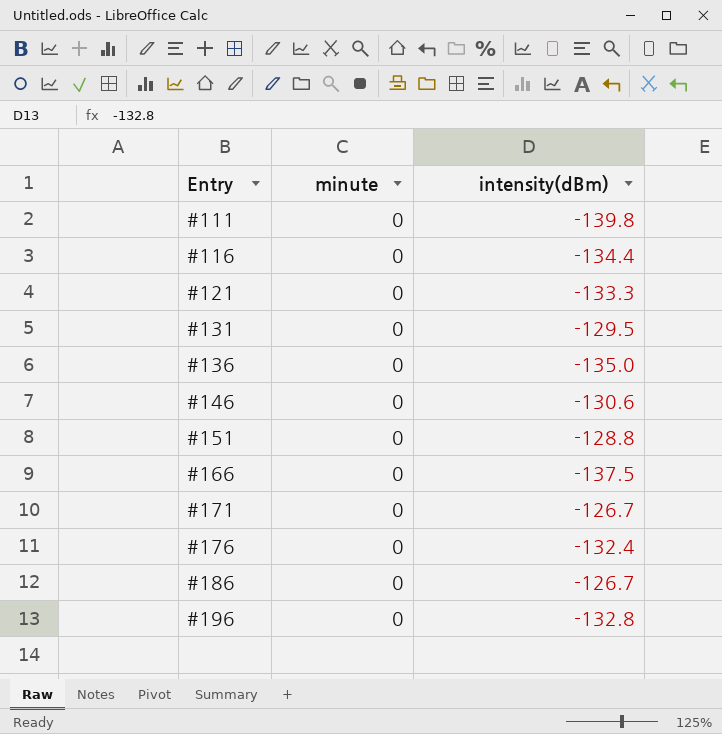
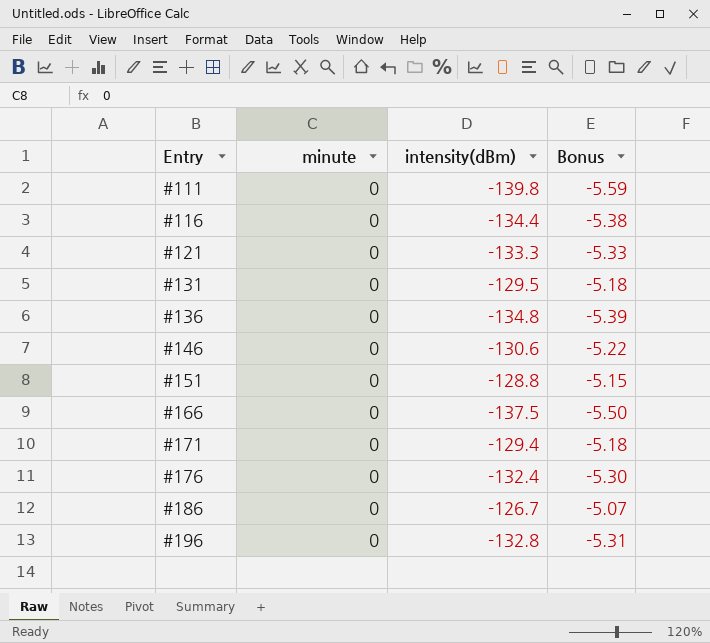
column Bonus | formula: none -> [intensity(dBm)] * 0.04
#136 | intensity(dBm): -135.0 -> -134.8
#171 | intensity(dBm): -126.7 -> -129.4

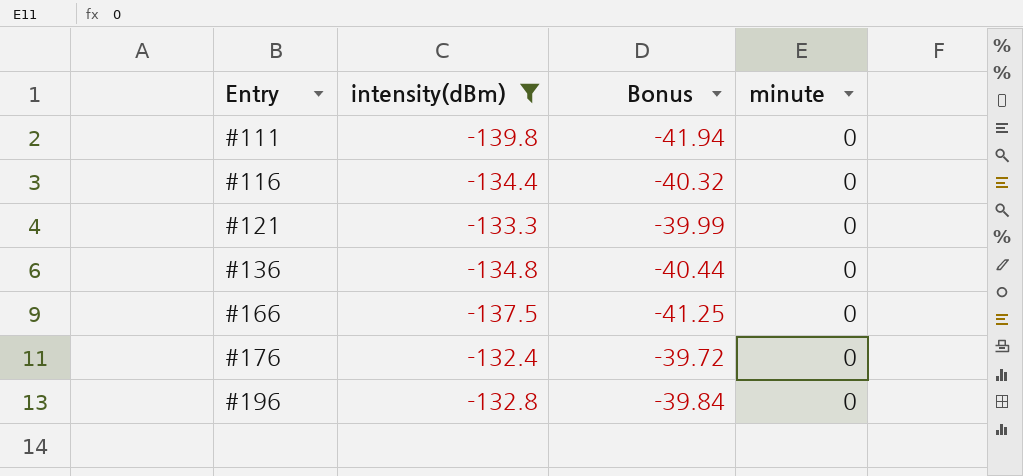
filter: none -> intensity(dBm) <= -132.4
column Bonus | formula: [intensity(dBm)] * 0.04 -> [intensity(dBm)] * 0.3
column minute | position: 2 -> 4

